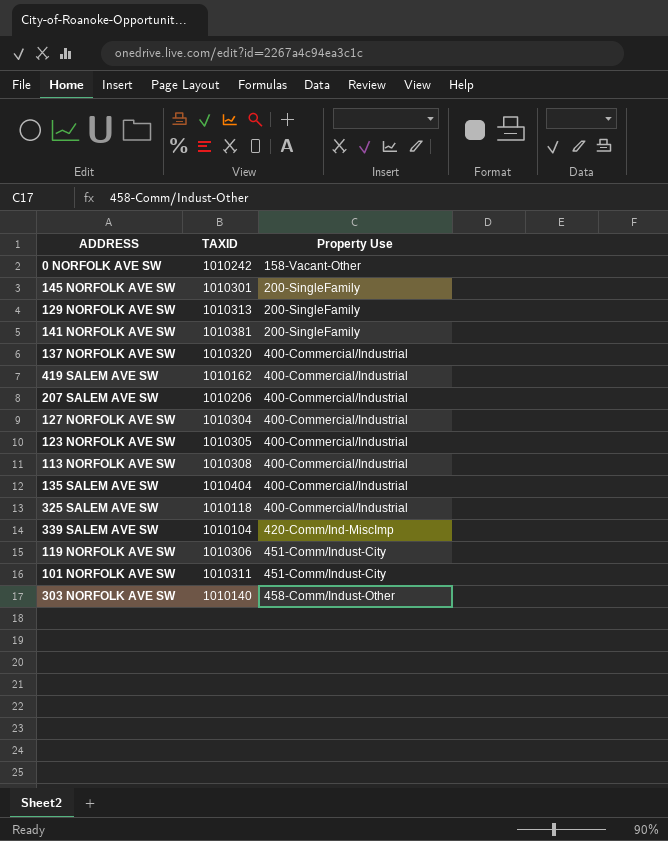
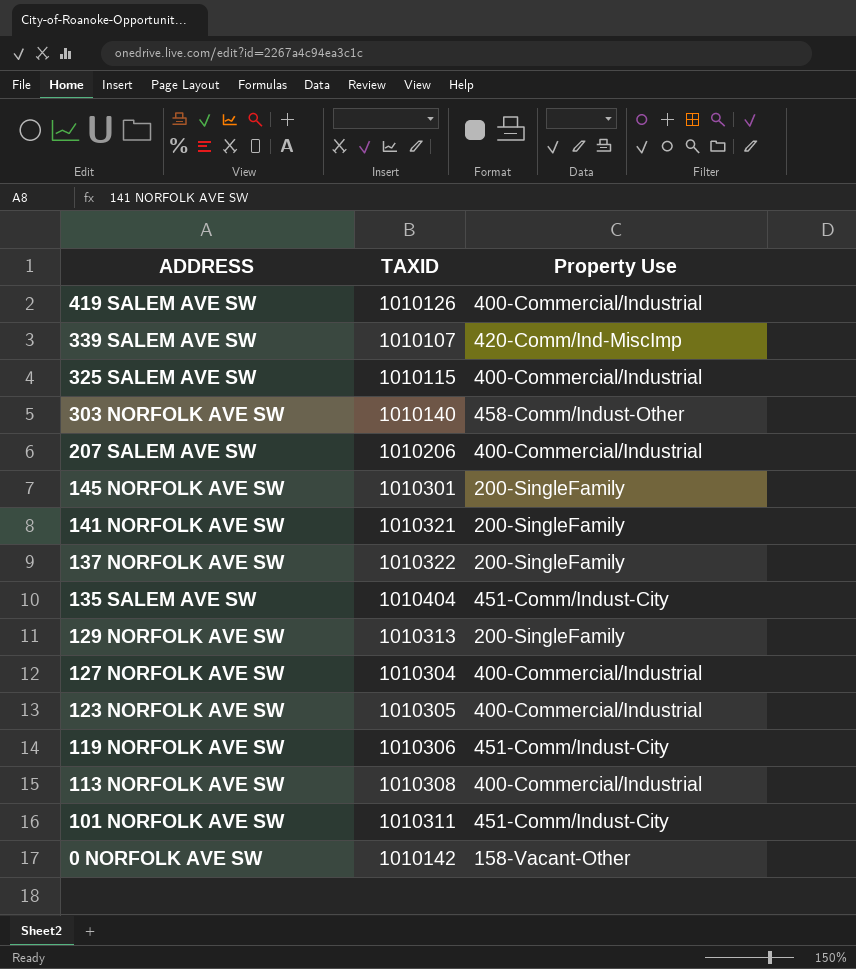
row order: Property Use ascending -> ADDRESS descending
419 SALEM AVE SW | TAXID: 1010162 -> 1010126
339 SALEM AVE SW | TAXID: 1010104 -> 1010107
325 SALEM AVE SW | TAXID: 1010118 -> 1010115
141 NORFOLK AVE SW | TAXID: 1010381 -> 1010321
137 NORFOLK AVE SW | TAXID: 1010320 -> 1010322
137 NORFOLK AVE SW | Property Use: 400-Commercial/Industrial -> 200-SingleFamily
135 SALEM AVE SW | Property Use: 400-Commercial/Industrial -> 451-Comm/Indust-City
0 NORFOLK AVE SW | TAXID: 1010242 -> 1010142

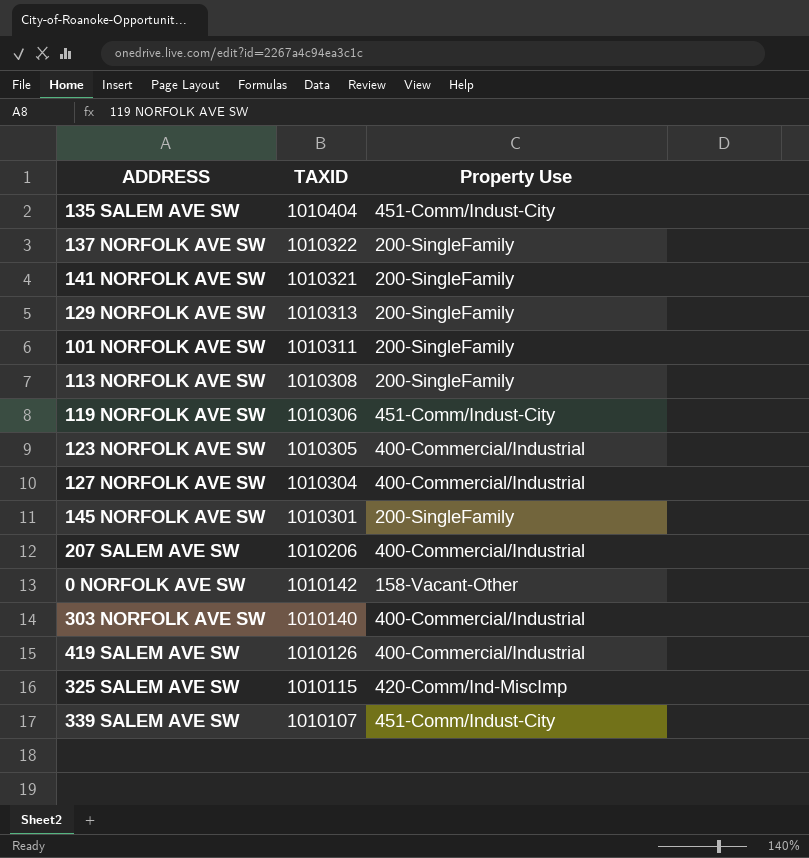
row order: ADDRESS descending -> TAXID descending
101 NORFOLK AVE SW | Property Use: 451-Comm/Indust-City -> 200-SingleFamily
113 NORFOLK AVE SW | Property Use: 400-Commercial/Industrial -> 200-SingleFamily
303 NORFOLK AVE SW | Property Use: 458-Comm/Indust-Other -> 400-Commercial/Industrial
325 SALEM AVE SW | Property Use: 400-Commercial/Industrial -> 420-Comm/Ind-MiscImp
339 SALEM AVE SW | Property Use: 420-Comm/Ind-MiscImp -> 451-Comm/Indust-City

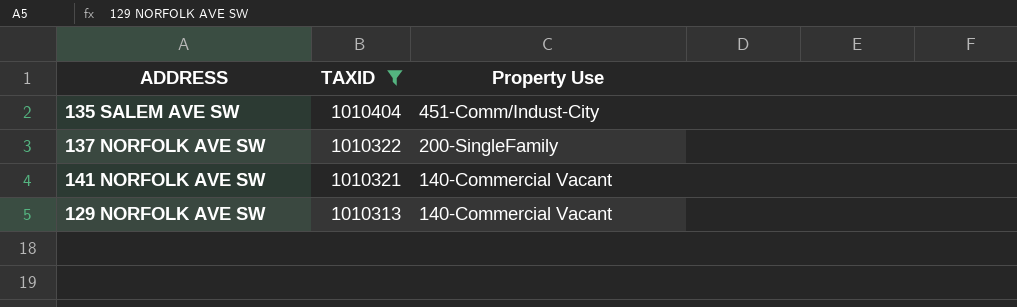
filter: none -> TAXID >= 1010313
141 NORFOLK AVE SW | Property Use: 200-SingleFamily -> 140-Commercial Vacant
129 NORFOLK AVE SW | Property Use: 200-SingleFamily -> 140-Commercial Vacant

